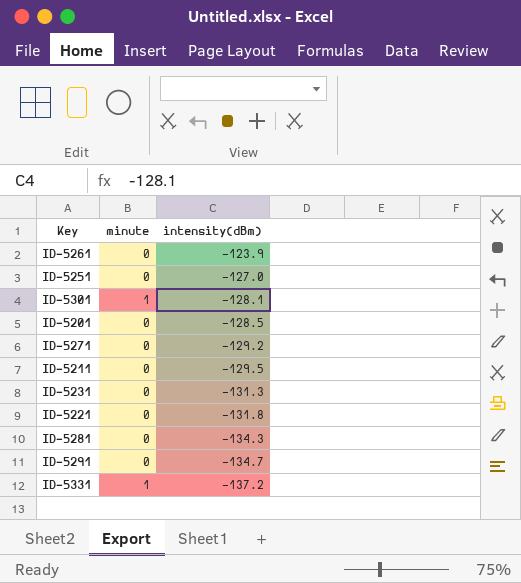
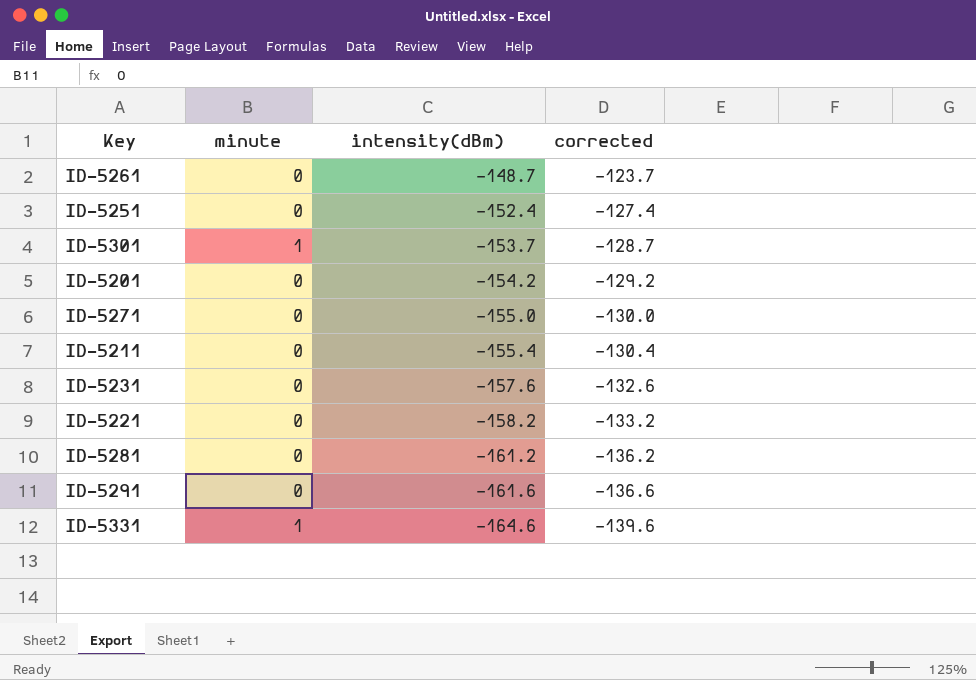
column corrected | formula: none -> [intensity(dBm)] + 25
ID-5261 | intensity(dBm): -123.9 -> -148.7
ID-5251 | intensity(dBm): -127.0 -> -152.4
ID-5301 | intensity(dBm): -128.1 -> -153.7
ID-5201 | intensity(dBm): -128.5 -> -154.2
ID-5271 | intensity(dBm): -129.2 -> -155.0
ID-5211 | intensity(dBm): -129.5 -> -155.4
ID-5231 | intensity(dBm): -131.3 -> -157.6
ID-5221 | intensity(dBm): -131.8 -> -158.2
ID-5281 | intensity(dBm): -134.3 -> -161.2
ID-5291 | intensity(dBm): -134.7 -> -161.6
ID-5331 | intensity(dBm): -137.2 -> -164.6

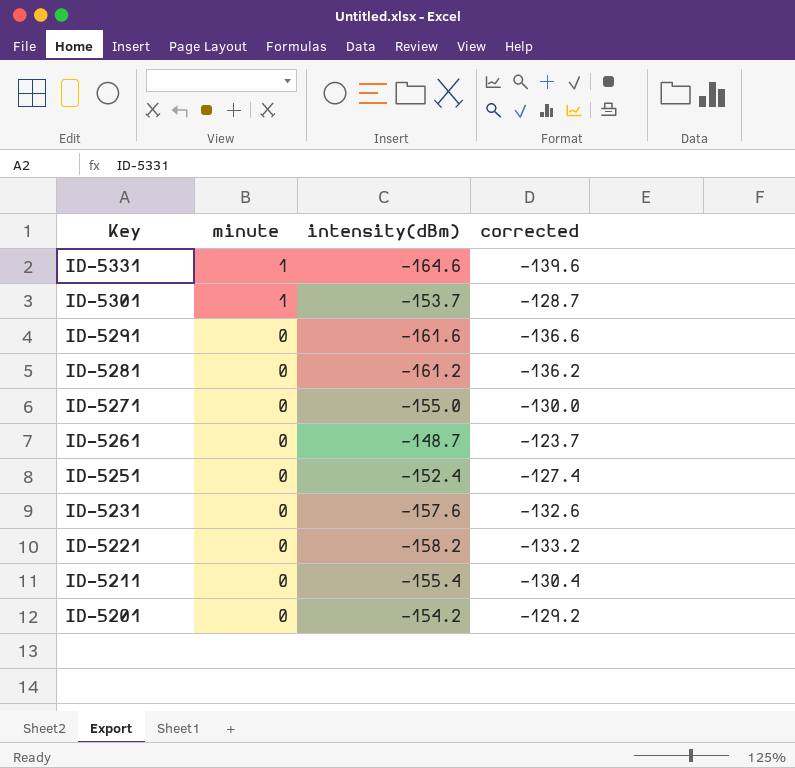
row order: intensity(dBm) descending -> Key descending

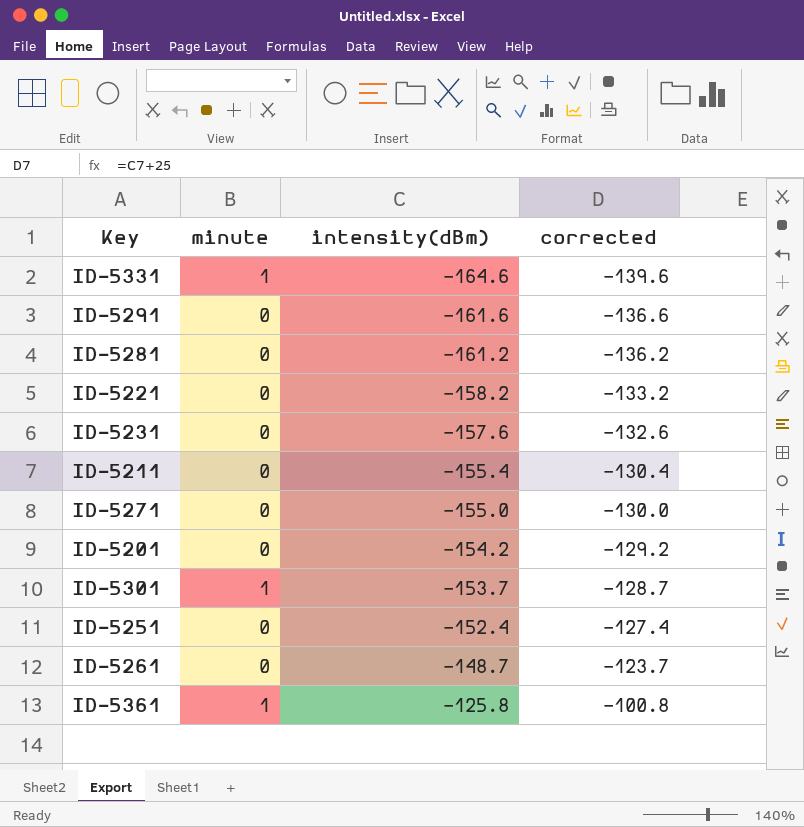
row order: Key descending -> intensity(dBm) ascending
row ID-5361: none -> 1 | -125.8 | -100.8

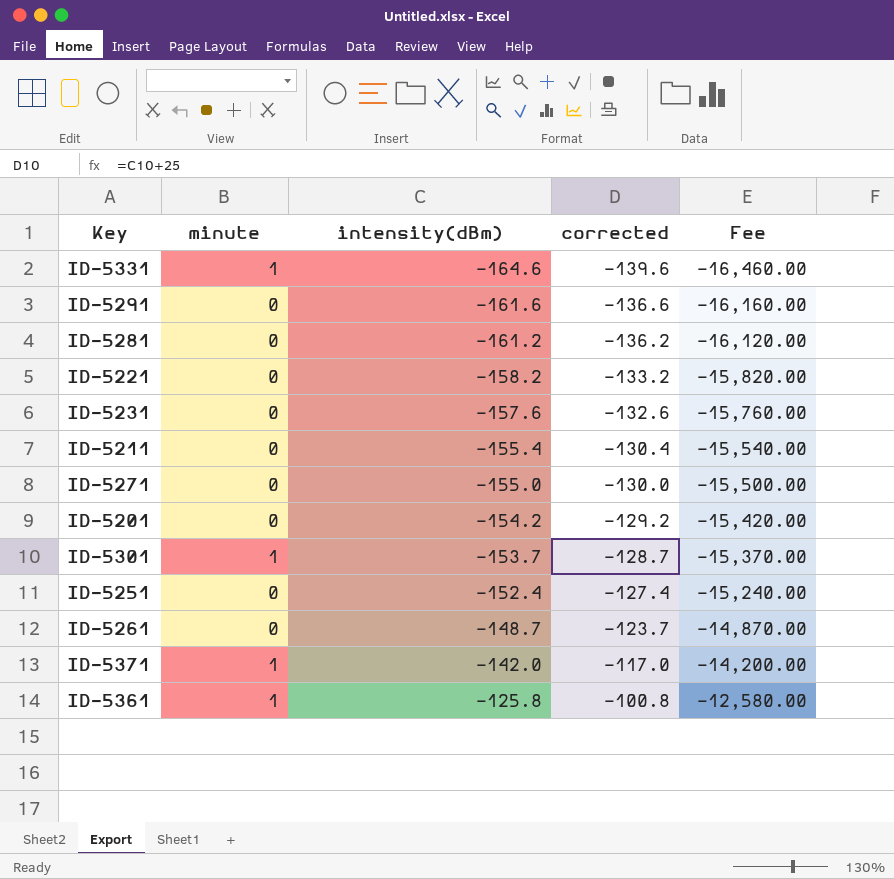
column Fee | formula: none -> [intensity(dBm)] * 100
row ID-5371: none -> 1 | -142.0 | -117.0 | -14,200.00

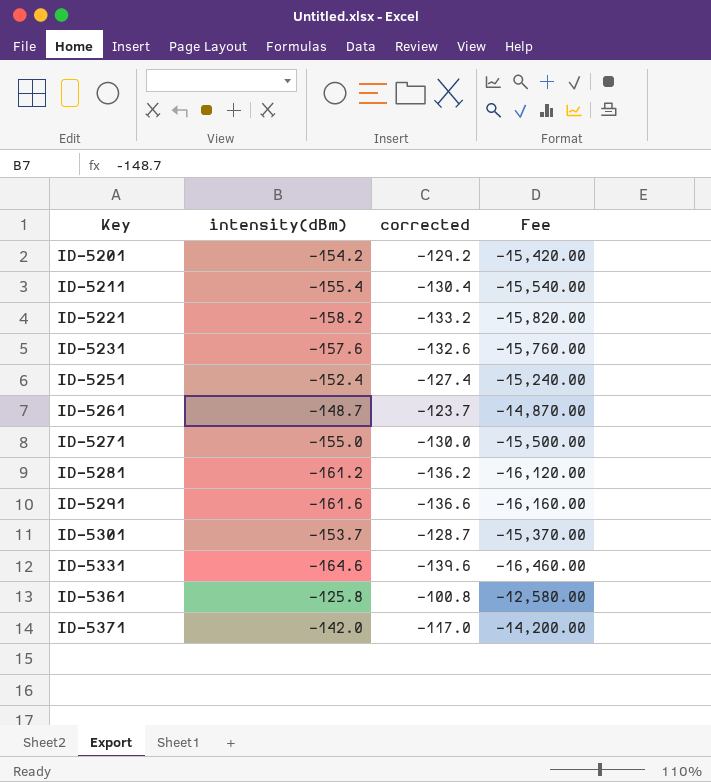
row order: intensity(dBm) ascending -> Key ascending
column minute | position: 2 -> none

